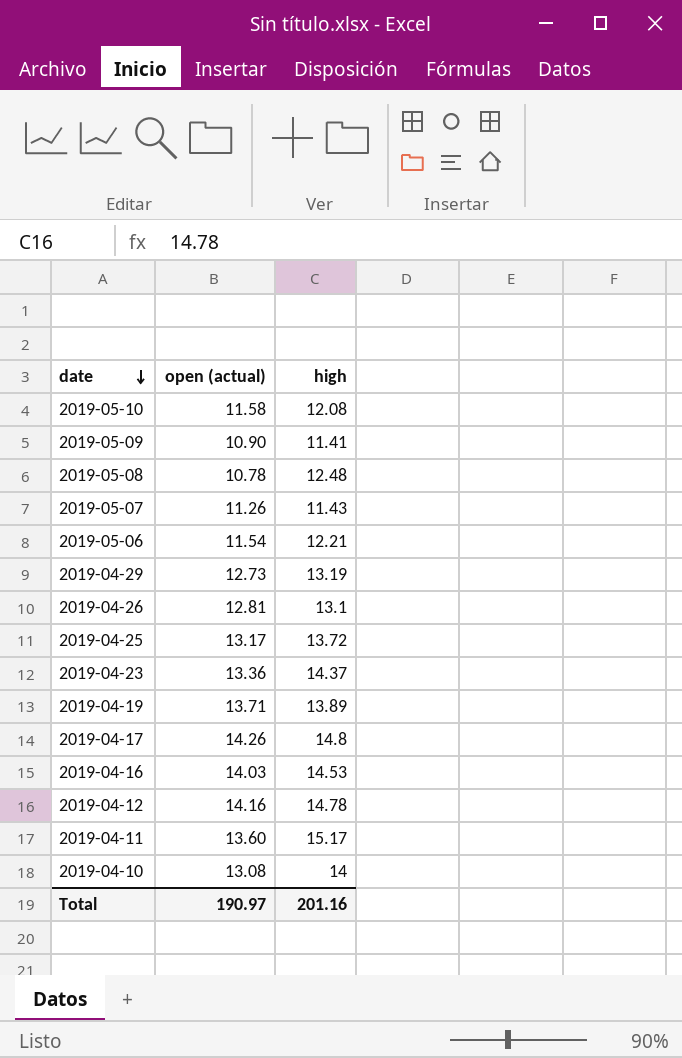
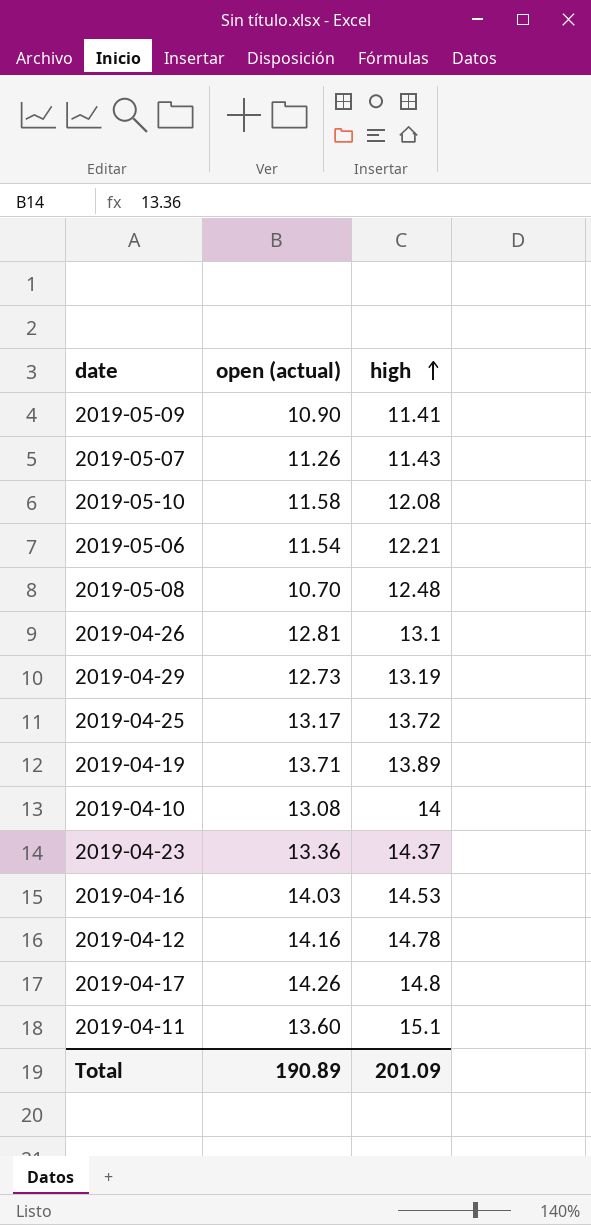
row order: date descending -> high ascending
2019-05-08 | open (actual): 10.78 -> 10.70
2019-04-11 | high: 15.17 -> 15.1
Total | open (actual): 190.97 -> 190.89
Total | high: 201.16 -> 201.09

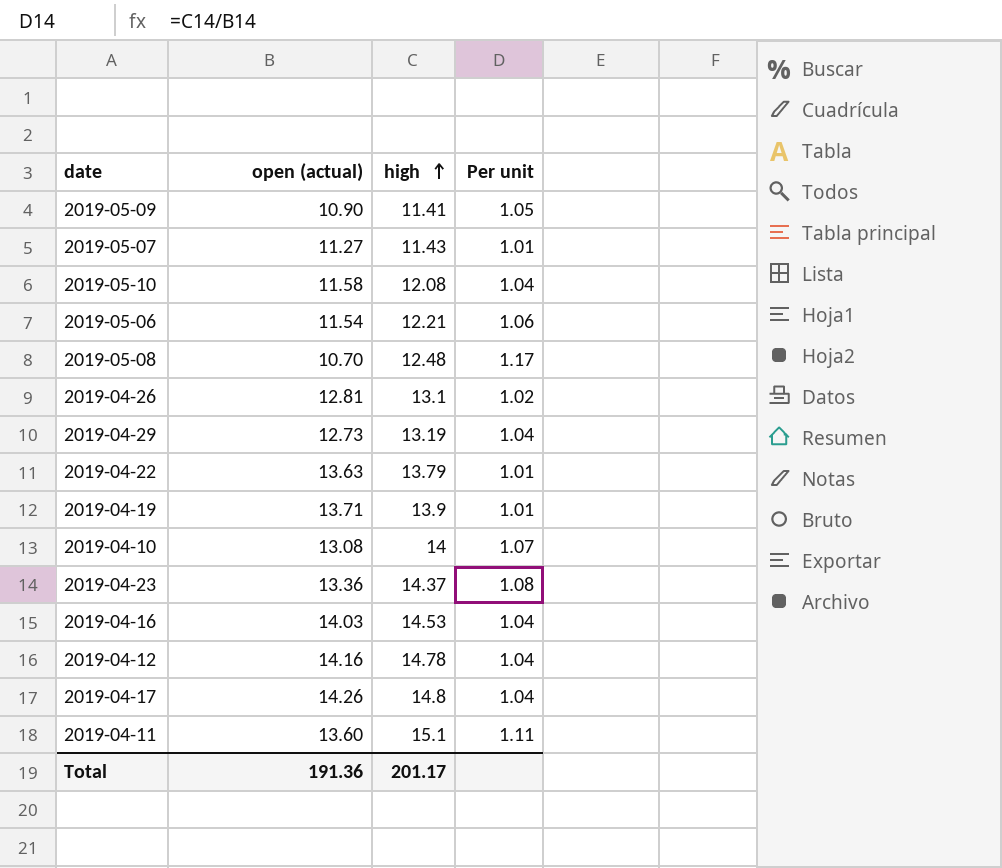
column Per unit | formula: none -> [high] / [open (actual)]
row 2019-04-25: 13.17 | 13.72 -> none
2019-05-07 | open (actual): 11.26 -> 11.27
row 2019-04-22: none -> 13.63 | 13.79 | 1.01
2019-04-19 | high: 13.89 -> 13.9
Total | open (actual): 190.89 -> 191.36
Total | high: 201.09 -> 201.17

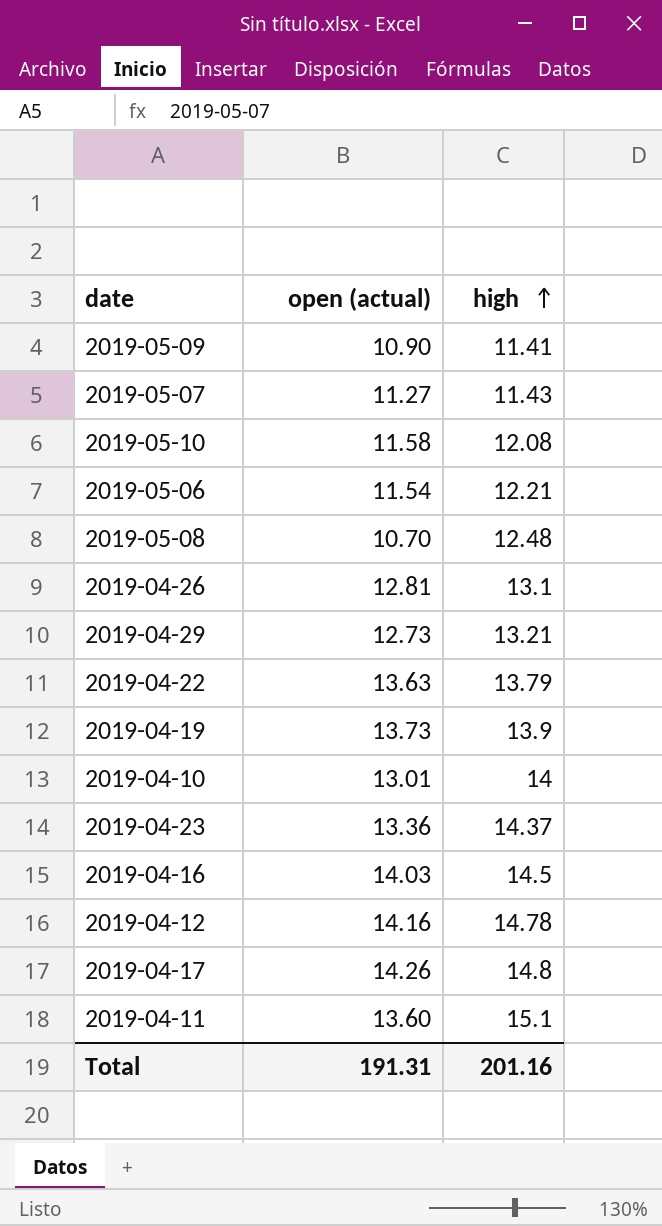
column Per unit | formula: [high] / [open (actual)] -> none
2019-04-29 | high: 13.19 -> 13.21
2019-04-19 | open (actual): 13.71 -> 13.73
2019-04-10 | open (actual): 13.08 -> 13.01
2019-04-16 | high: 14.53 -> 14.5
Total | open (actual): 191.36 -> 191.31
Total | high: 201.17 -> 201.16

